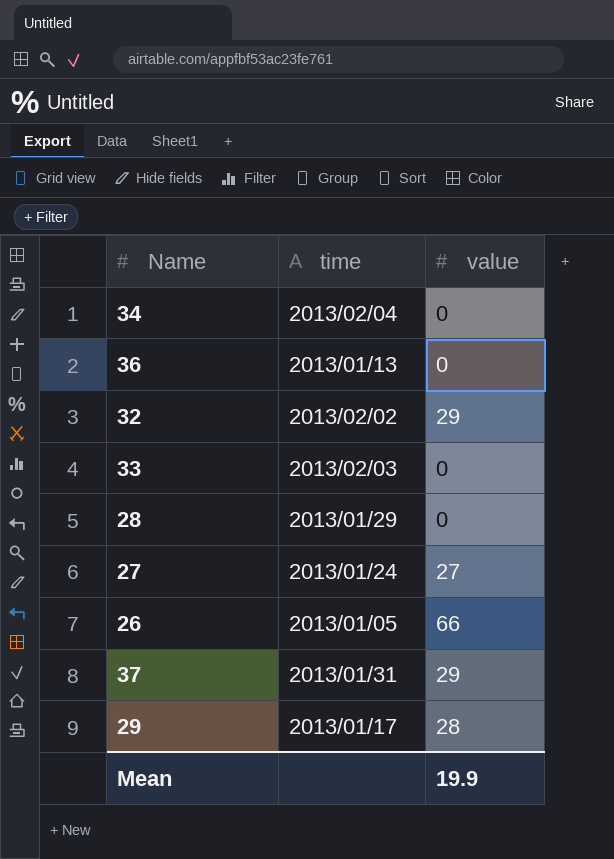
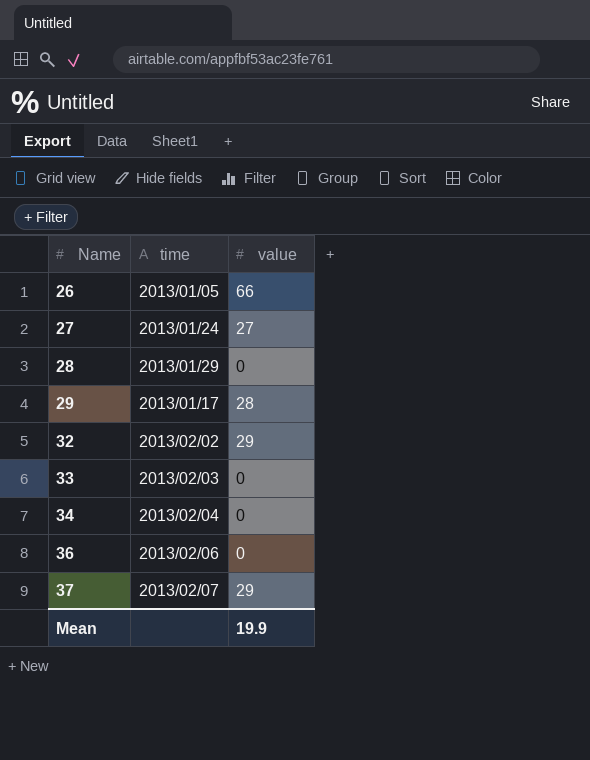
row order: none -> Name ascending
36 | time: 2013/01/13 -> 2013/02/06
37 | time: 2013/01/31 -> 2013/02/07

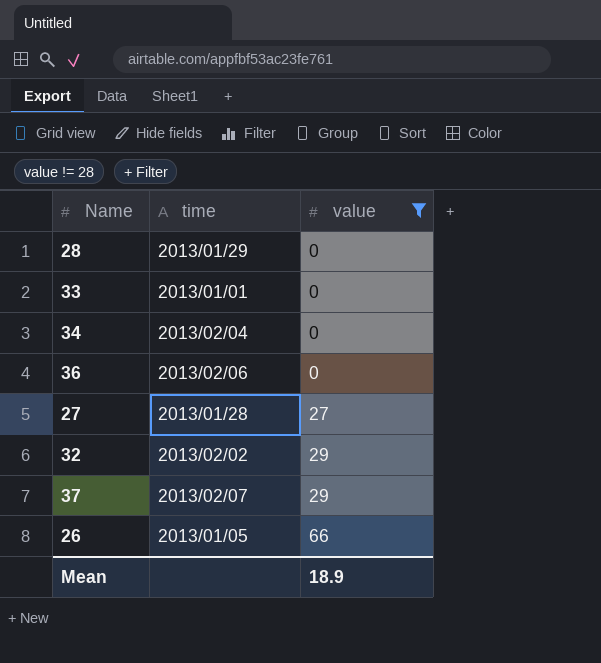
filter: none -> value != 28
row order: Name ascending -> value ascending
33 | time: 2013/02/03 -> 2013/01/01
27 | time: 2013/01/24 -> 2013/01/28
Mean | value: 19.9 -> 18.9

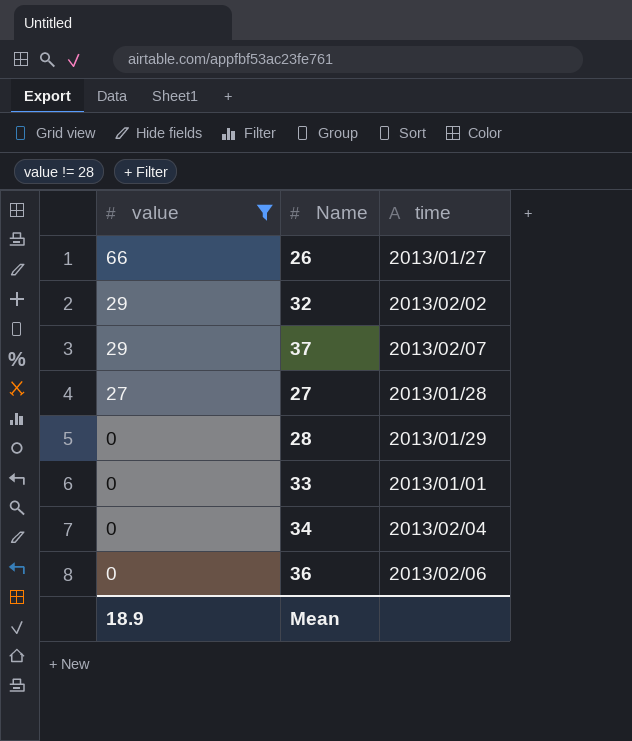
row order: value ascending -> value descending
column value | position: 3 -> 1
26 | time: 2013/01/05 -> 2013/01/27

